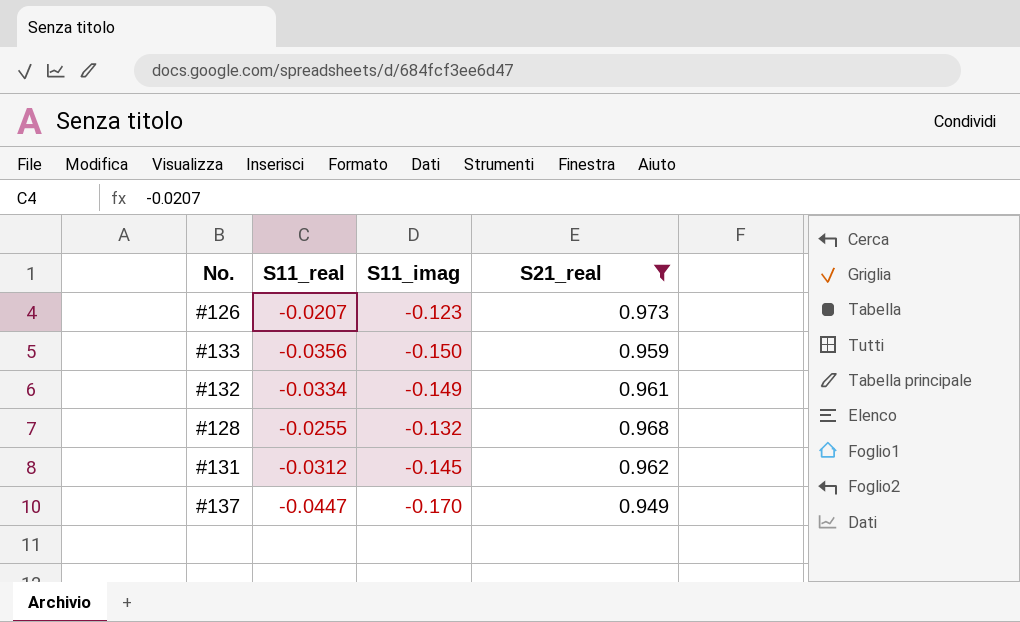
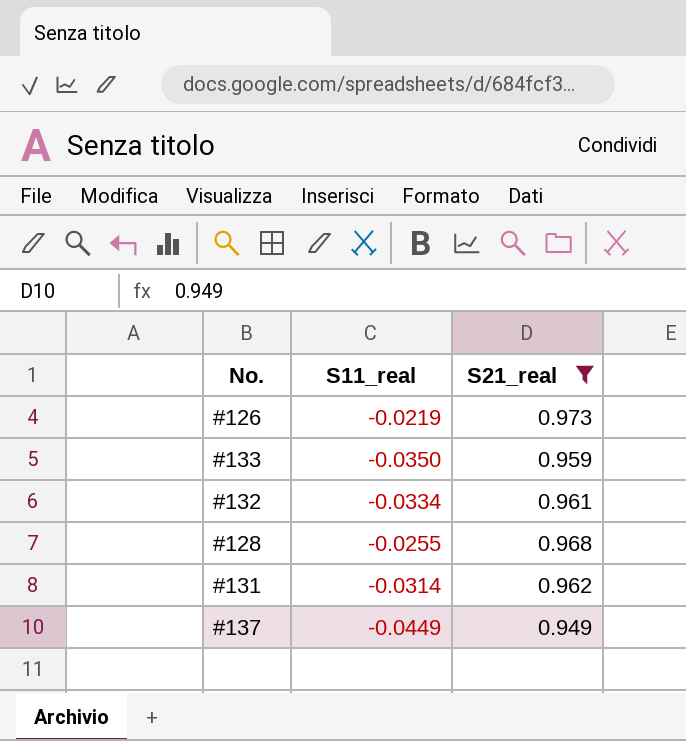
column S11_imag | position: 3 -> none
#126 | S11_real: -0.0207 -> -0.0219
#133 | S11_real: -0.0356 -> -0.0350
#131 | S11_real: -0.0312 -> -0.0314
#137 | S11_real: -0.0447 -> -0.0449

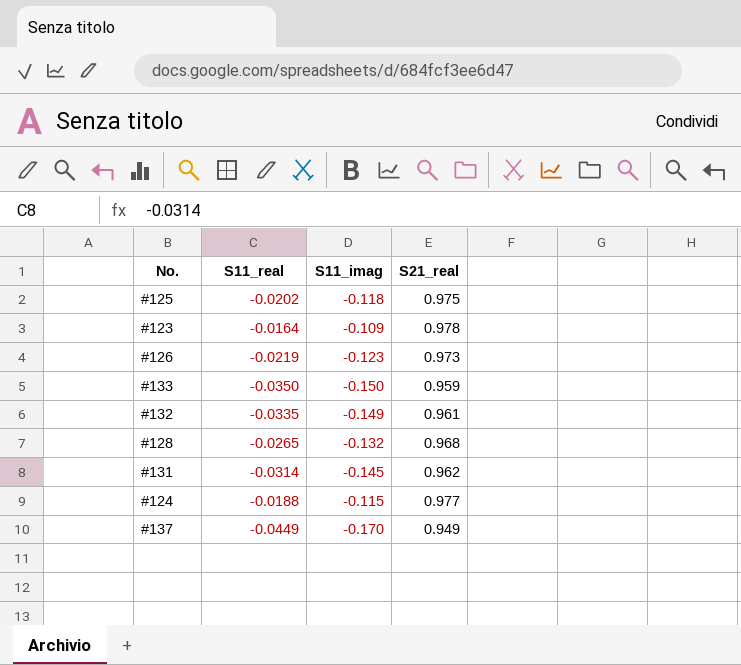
filter: S21_real <= 0.973 -> none
column S11_imag | position: none -> 3
#132 | S11_real: -0.0334 -> -0.0335
#128 | S11_real: -0.0255 -> -0.0265

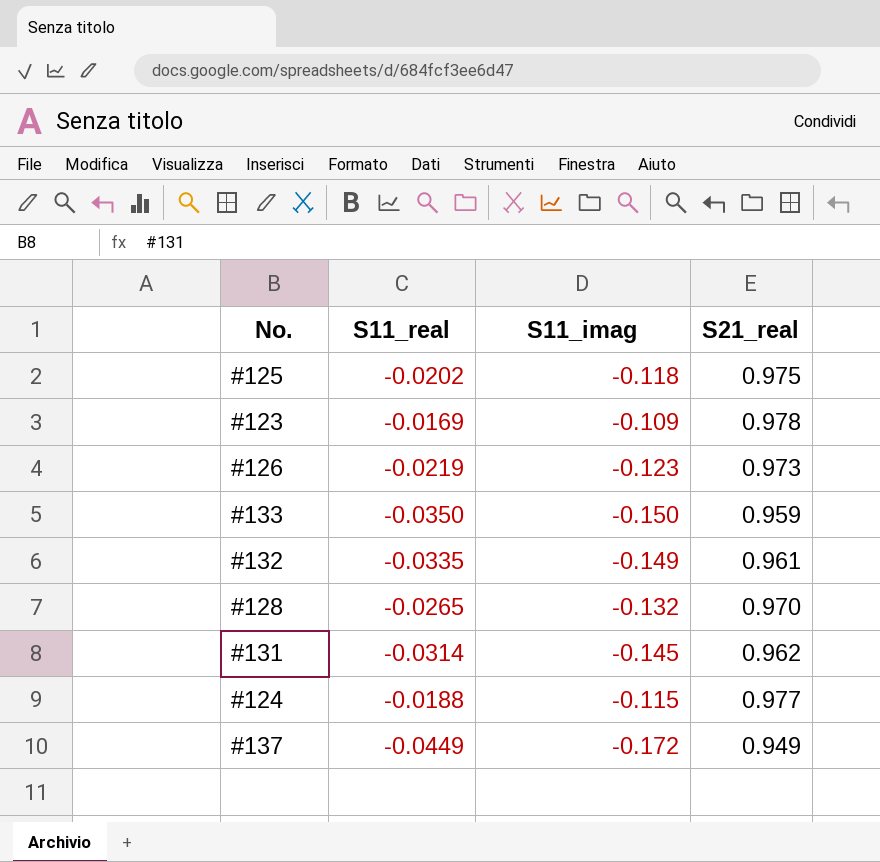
#123 | S11_real: -0.0164 -> -0.0169
#128 | S21_real: 0.968 -> 0.970
#137 | S11_imag: -0.170 -> -0.172

